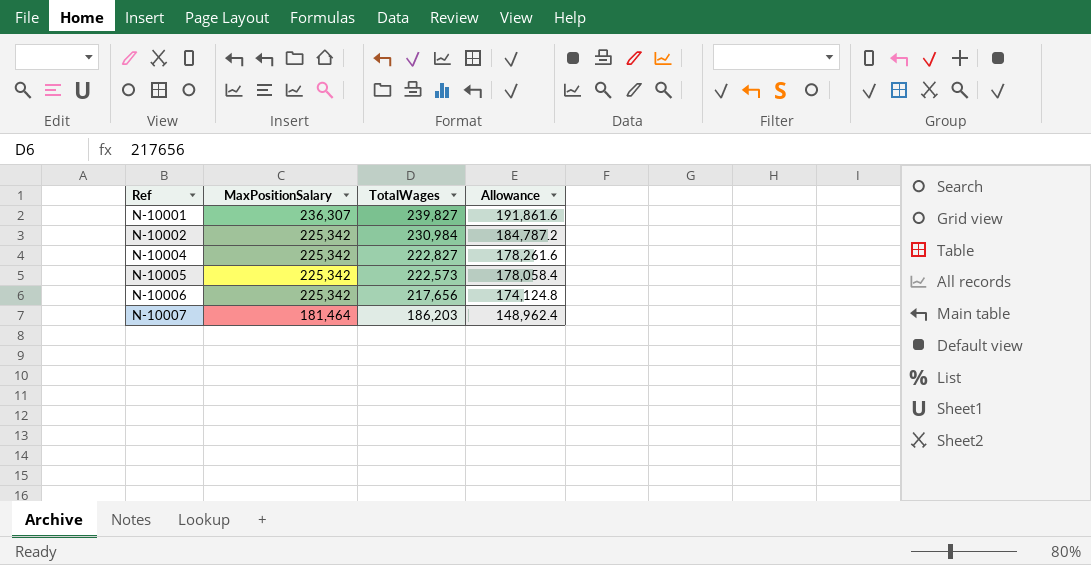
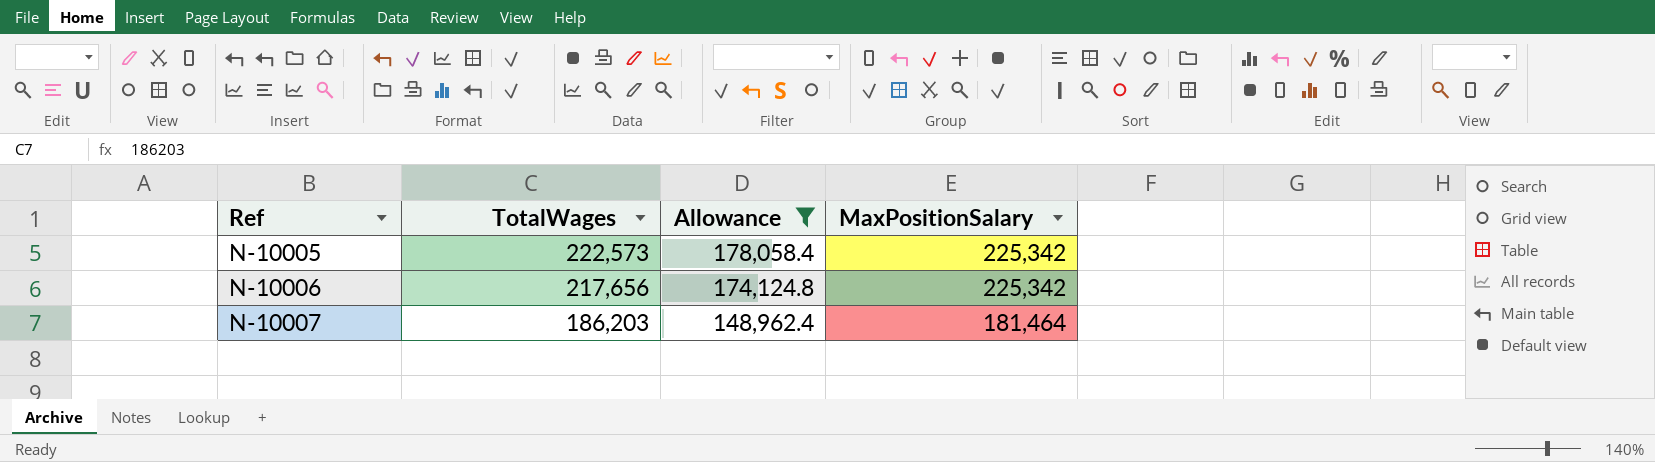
filter: none -> Allowance <= 178,058.4
column MaxPositionSalary | position: 2 -> 4

